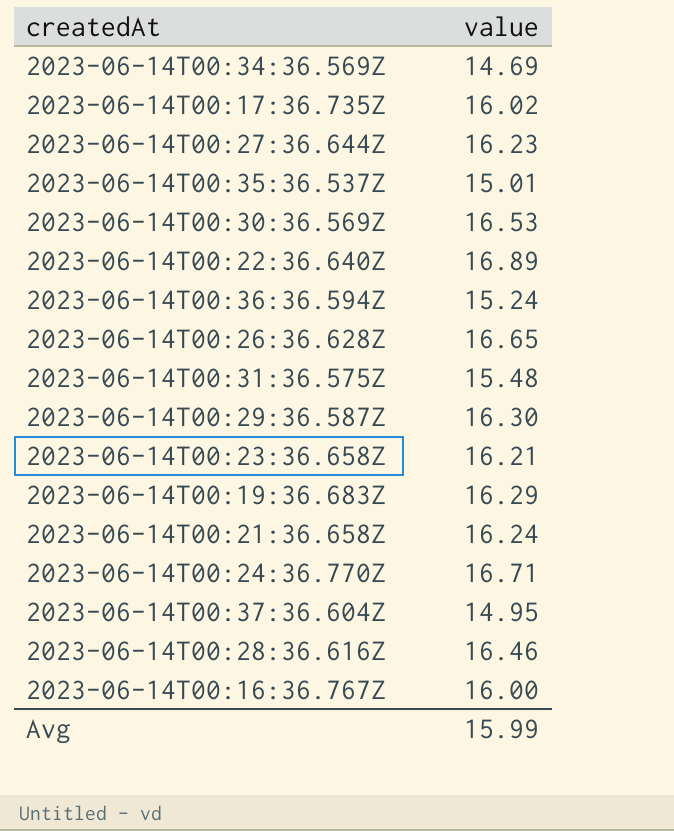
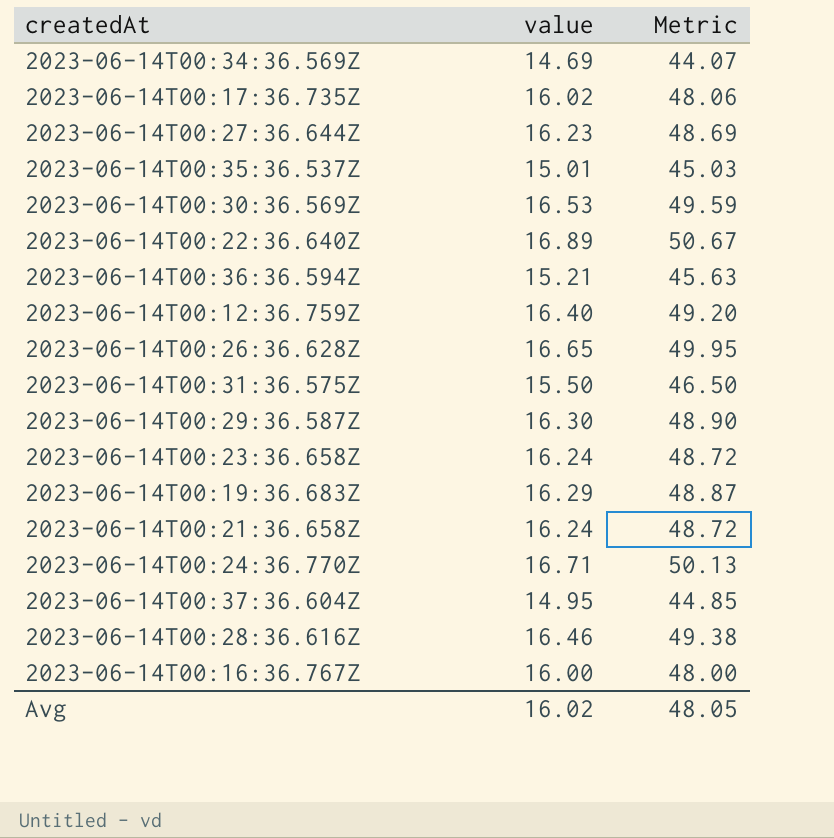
column Metric | formula: none -> [value] * 3
2023-06-14T00:36:36.594Z | value: 15.24 -> 15.21
row 2023-06-14T00:12:36.759Z: none -> 16.40 | 49.20
2023-06-14T00:31:36.575Z | value: 15.48 -> 15.50
2023-06-14T00:23:36.658Z | value: 16.21 -> 16.24
Avg | value: 15.99 -> 16.02

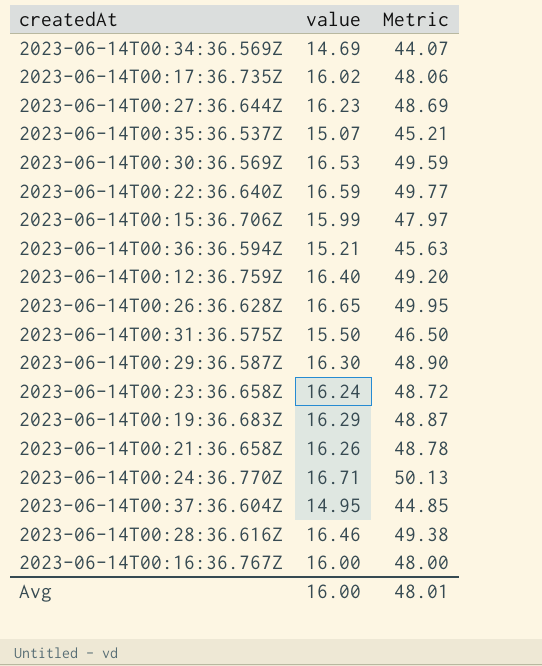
2023-06-14T00:35:36.537Z | value: 15.01 -> 15.07
2023-06-14T00:35:36.537Z | Metric: 45.03 -> 45.21
2023-06-14T00:22:36.640Z | value: 16.89 -> 16.59
2023-06-14T00:22:36.640Z | Metric: 50.67 -> 49.77
row 2023-06-14T00:15:36.706Z: none -> 15.99 | 47.97
2023-06-14T00:21:36.658Z | value: 16.24 -> 16.26
2023-06-14T00:21:36.658Z | Metric: 48.72 -> 48.78
Avg | value: 16.02 -> 16.00
Avg | Metric: 48.05 -> 48.01

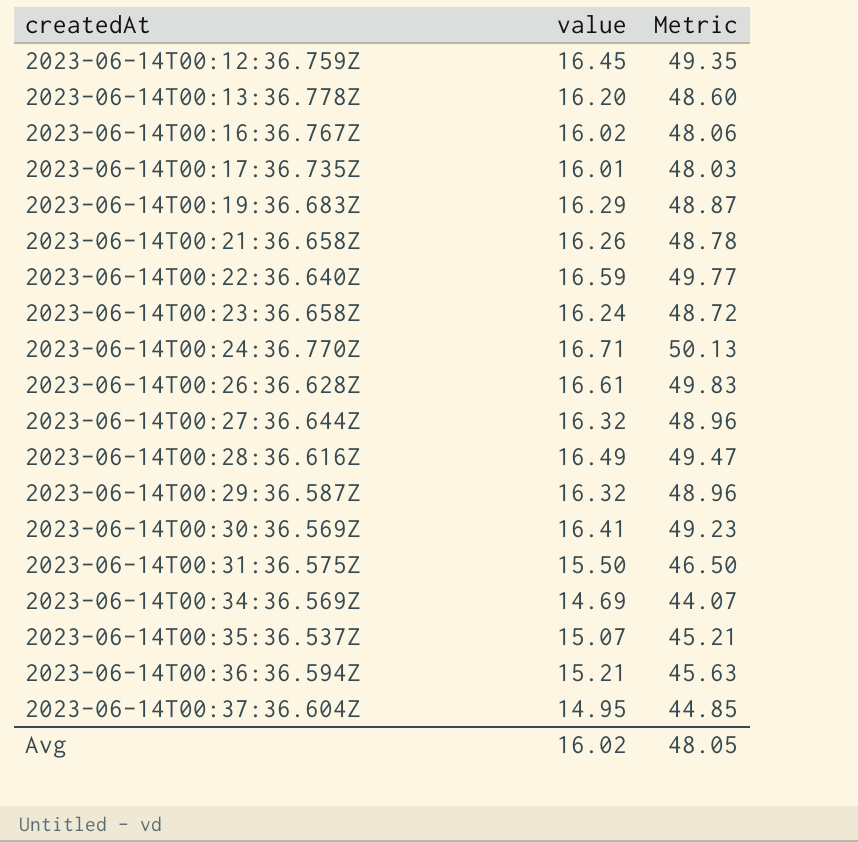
row order: none -> createdAt ascending
row 2023-06-14T00:15:36.706Z: 15.99 | 47.97 -> none
2023-06-14T00:12:36.759Z | value: 16.40 -> 16.45
2023-06-14T00:12:36.759Z | Metric: 49.20 -> 49.35
row 2023-06-14T00:13:36.778Z: none -> 16.20 | 48.60
2023-06-14T00:16:36.767Z | value: 16.00 -> 16.02
2023-06-14T00:16:36.767Z | Metric: 48.00 -> 48.06
2023-06-14T00:17:36.735Z | value: 16.02 -> 16.01
2023-06-14T00:17:36.735Z | Metric: 48.06 -> 48.03
2023-06-14T00:26:36.628Z | value: 16.65 -> 16.61
2023-06-14T00:26:36.628Z | Metric: 49.95 -> 49.83
2023-06-14T00:27:36.644Z | value: 16.23 -> 16.32
2023-06-14T00:27:36.644Z | Metric: 48.69 -> 48.96
2023-06-14T00:28:36.616Z | value: 16.46 -> 16.49
2023-06-14T00:28:36.616Z | Metric: 49.38 -> 49.47
2023-06-14T00:29:36.587Z | value: 16.30 -> 16.32
2023-06-14T00:29:36.587Z | Metric: 48.90 -> 48.96
2023-06-14T00:30:36.569Z | value: 16.53 -> 16.41
2023-06-14T00:30:36.569Z | Metric: 49.59 -> 49.23
Avg | value: 16.00 -> 16.02
Avg | Metric: 48.01 -> 48.05

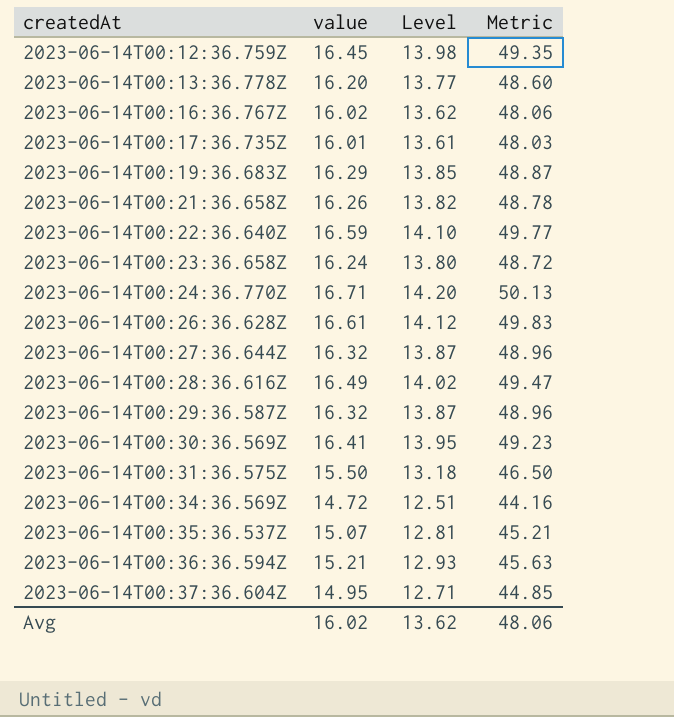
column Level | formula: none -> [value] * 0.85
2023-06-14T00:34:36.569Z | value: 14.69 -> 14.72
2023-06-14T00:34:36.569Z | Metric: 44.07 -> 44.16
Avg | Metric: 48.05 -> 48.06

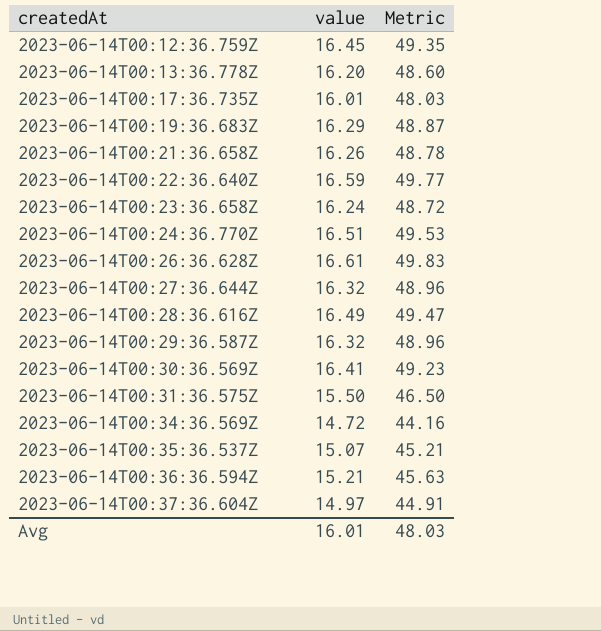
column Level | formula: [value] * 0.85 -> none
row 2023-06-14T00:16:36.767Z: 16.02 | 13.62 | 48.06 -> none
2023-06-14T00:24:36.770Z | value: 16.71 -> 16.51
2023-06-14T00:24:36.770Z | Metric: 50.13 -> 49.53
2023-06-14T00:37:36.604Z | value: 14.95 -> 14.97
2023-06-14T00:37:36.604Z | Metric: 44.85 -> 44.91
Avg | value: 16.02 -> 16.01
Avg | Metric: 48.06 -> 48.03

